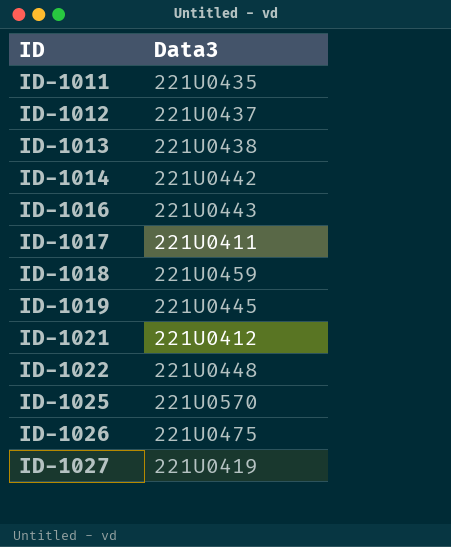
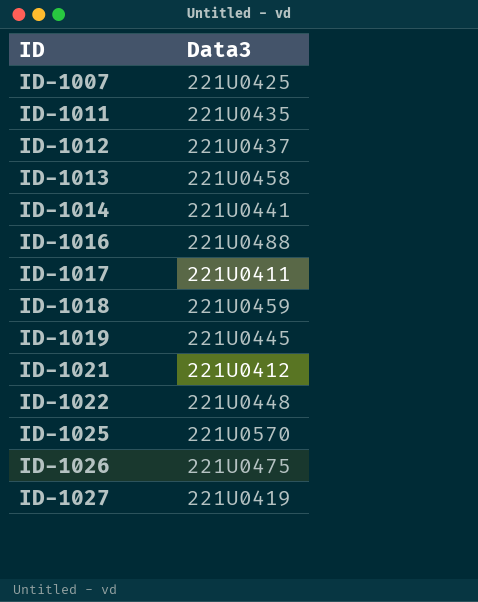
row ID-1007: none -> 221U0425
ID-1013 | Data3: 221U0438 -> 221U0458
ID-1014 | Data3: 221U0442 -> 221U0441
ID-1016 | Data3: 221U0443 -> 221U0488

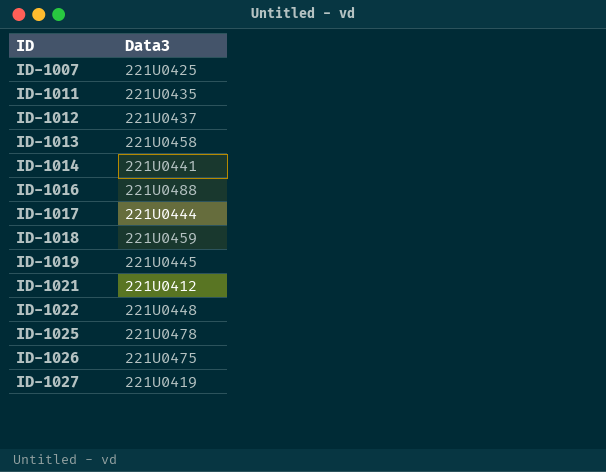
ID-1017 | Data3: 221U0411 -> 221U0444
ID-1025 | Data3: 221U0570 -> 221U0478

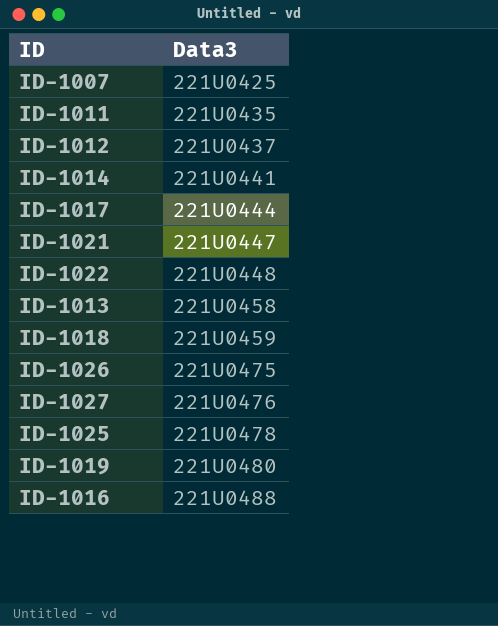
row order: ID ascending -> Data3 ascending
ID-1021 | Data3: 221U0412 -> 221U0447
ID-1027 | Data3: 221U0419 -> 221U0476
ID-1019 | Data3: 221U0445 -> 221U0480

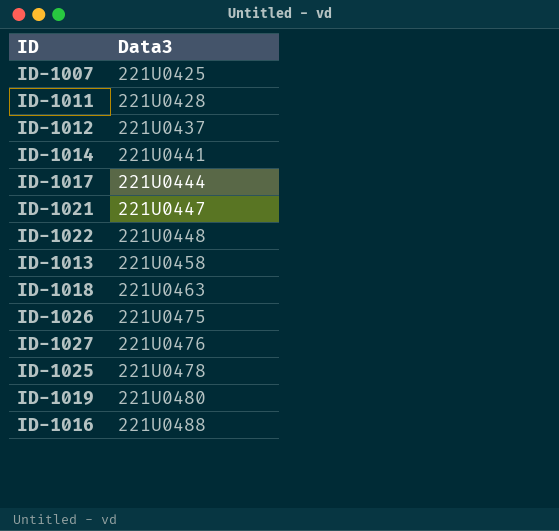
ID-1011 | Data3: 221U0435 -> 221U0428
ID-1018 | Data3: 221U0459 -> 221U0463

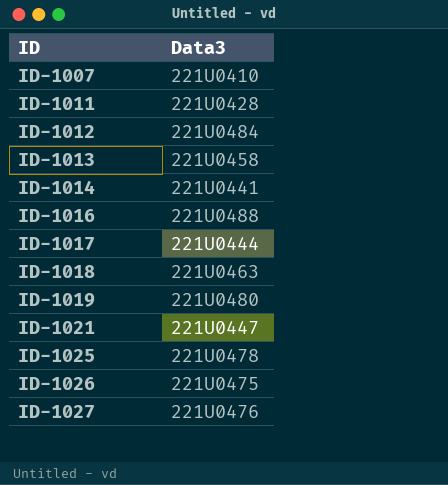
row order: Data3 ascending -> ID ascending
row ID-1022: 221U0448 -> none
ID-1007 | Data3: 221U0425 -> 221U0410
ID-1012 | Data3: 221U0437 -> 221U0484

